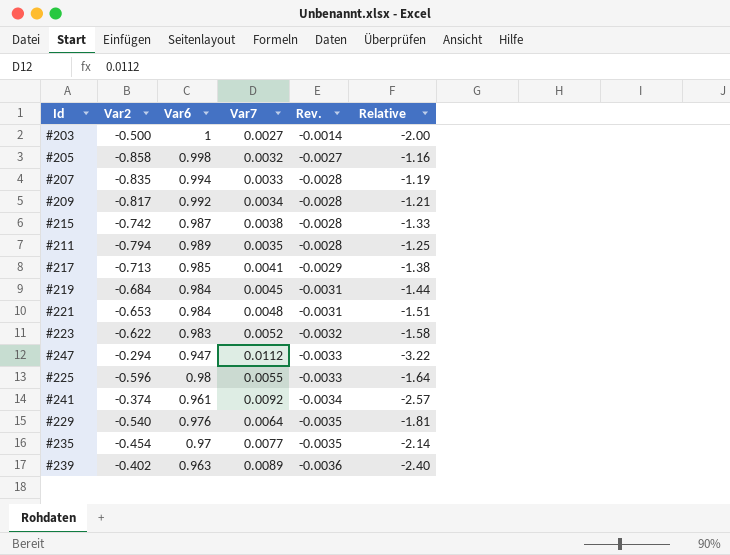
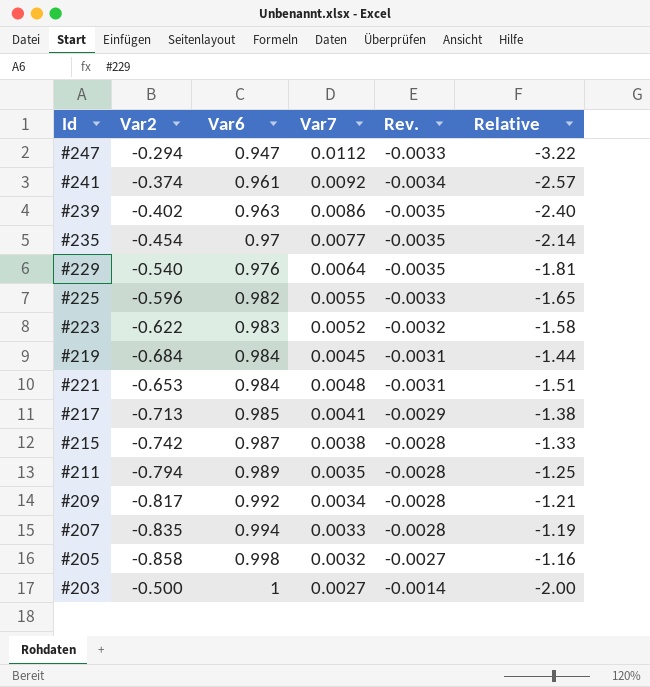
row order: Rev. descending -> Var6 ascending
#239 | Var7: 0.0089 -> 0.0086
#239 | Rev.: -0.0036 -> -0.0035
#225 | Var6: 0.98 -> 0.982
#225 | Relative: -1.64 -> -1.65

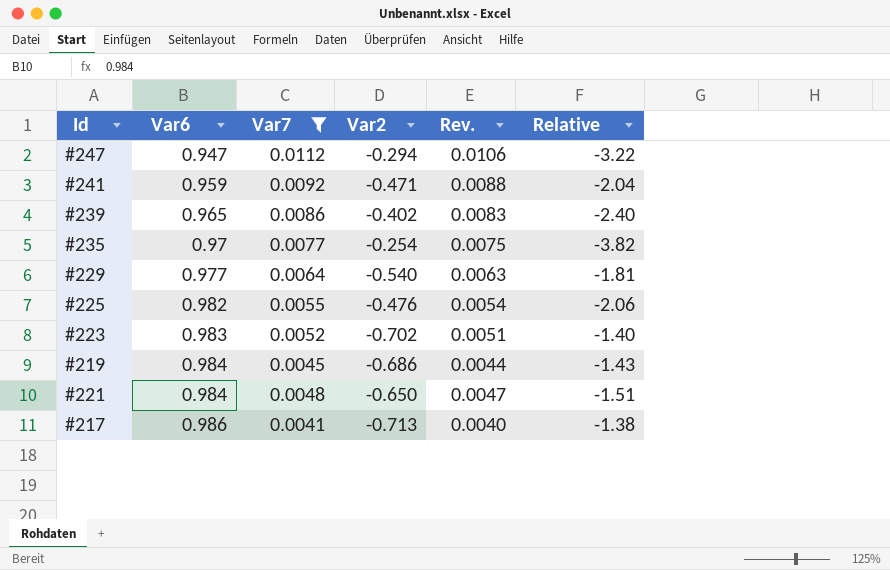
filter: none -> Var7 >= 0.0041
column Var2 | position: 2 -> 4
column Rev. | formula: [Var2] * [Var7] -> [Var6] * [Var7]
#241 | Var6: 0.961 -> 0.959
#241 | Var2: -0.374 -> -0.471
#241 | Relative: -2.57 -> -2.04
#239 | Var6: 0.963 -> 0.965
#235 | Var2: -0.454 -> -0.254
#235 | Relative: -2.14 -> -3.82
#229 | Var6: 0.976 -> 0.977
#225 | Var2: -0.596 -> -0.476
#225 | Relative: -1.65 -> -2.06
#223 | Var2: -0.622 -> -0.702
#223 | Relative: -1.58 -> -1.40
#219 | Var2: -0.684 -> -0.686
#219 | Relative: -1.44 -> -1.43
#221 | Var2: -0.653 -> -0.650
#217 | Var6: 0.985 -> 0.986

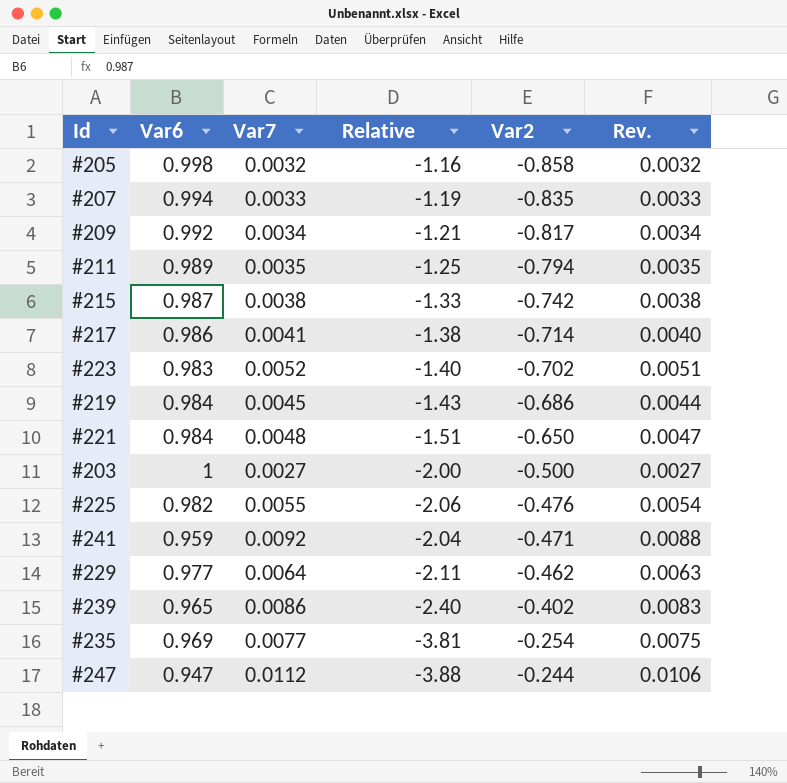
filter: Var7 >= 0.0041 -> none
row order: Var6 ascending -> Var2 ascending
column Relative | position: 6 -> 4
#217 | Var2: -0.713 -> -0.714
#229 | Relative: -1.81 -> -2.11
#229 | Var2: -0.540 -> -0.462
#235 | Var6: 0.97 -> 0.969
#235 | Relative: -3.82 -> -3.81
#247 | Relative: -3.22 -> -3.88
#247 | Var2: -0.294 -> -0.244

